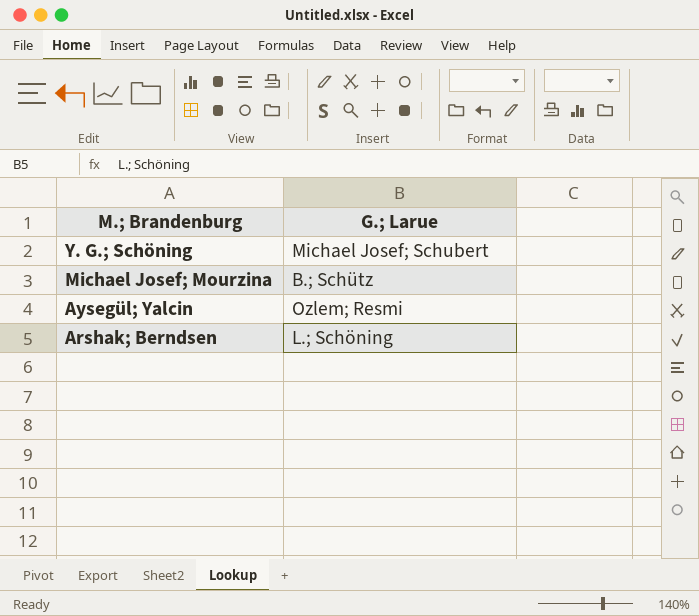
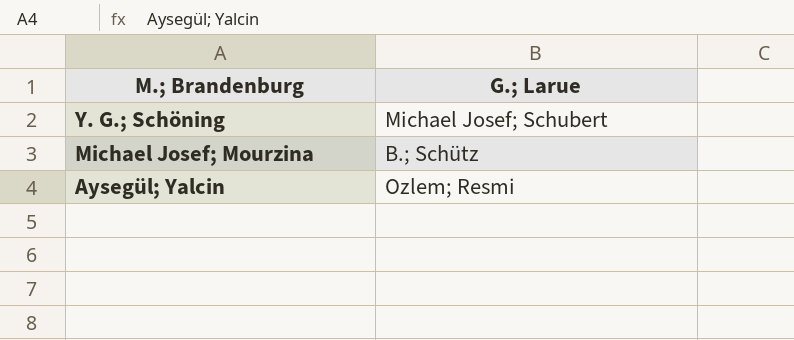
row Arshak; Berndsen: L.; Schöning -> none

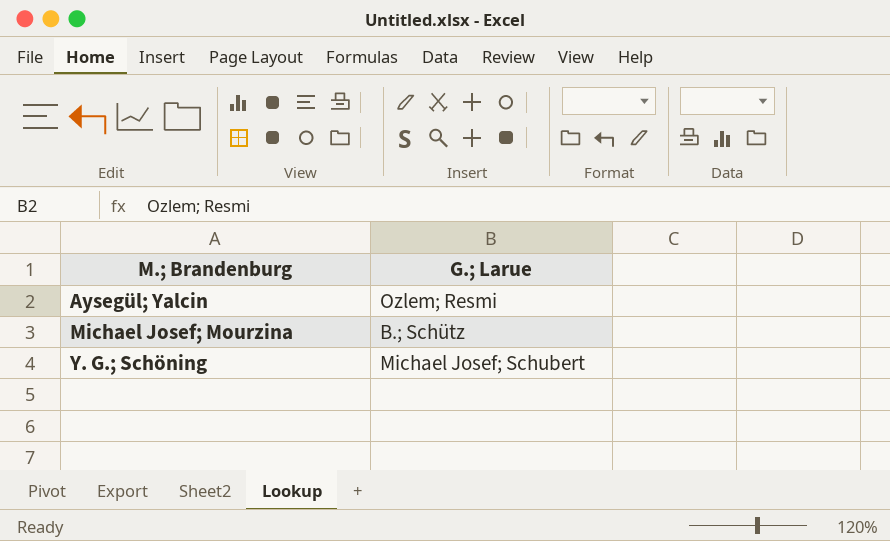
row order: M.; Brandenburg descending -> M.; Brandenburg ascending

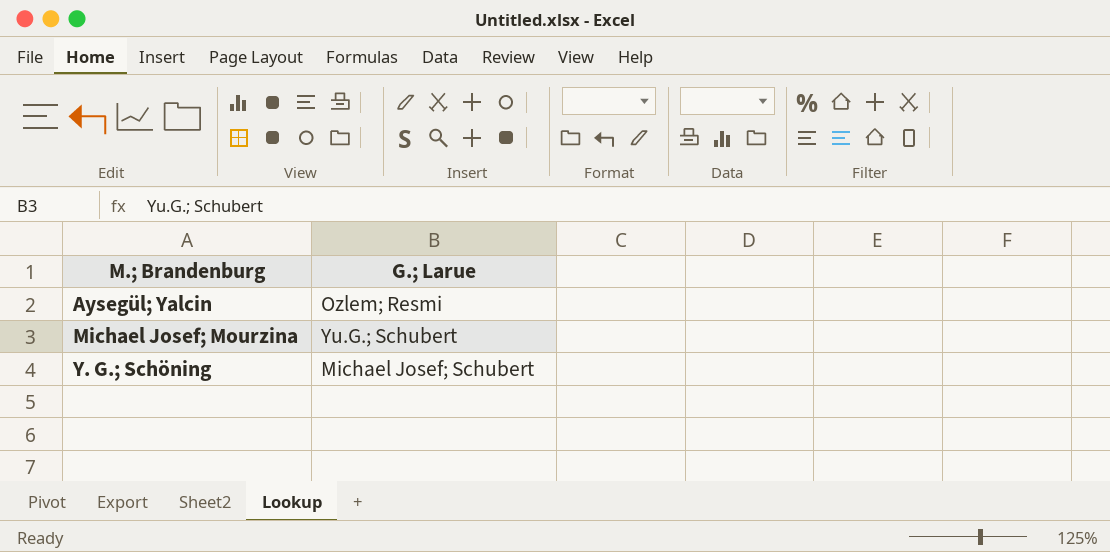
Michael Josef; Mourzina | G.; Larue: B.; Schütz -> Yu.G.; Schubert

